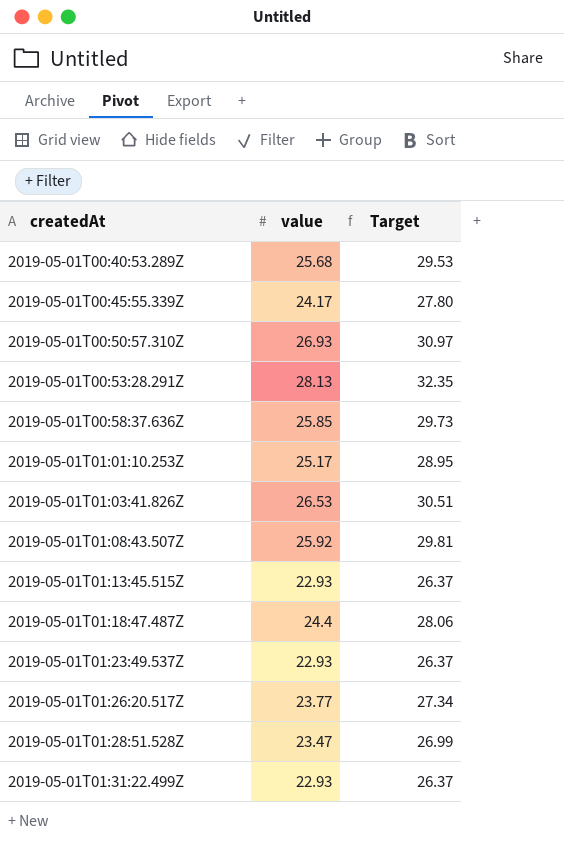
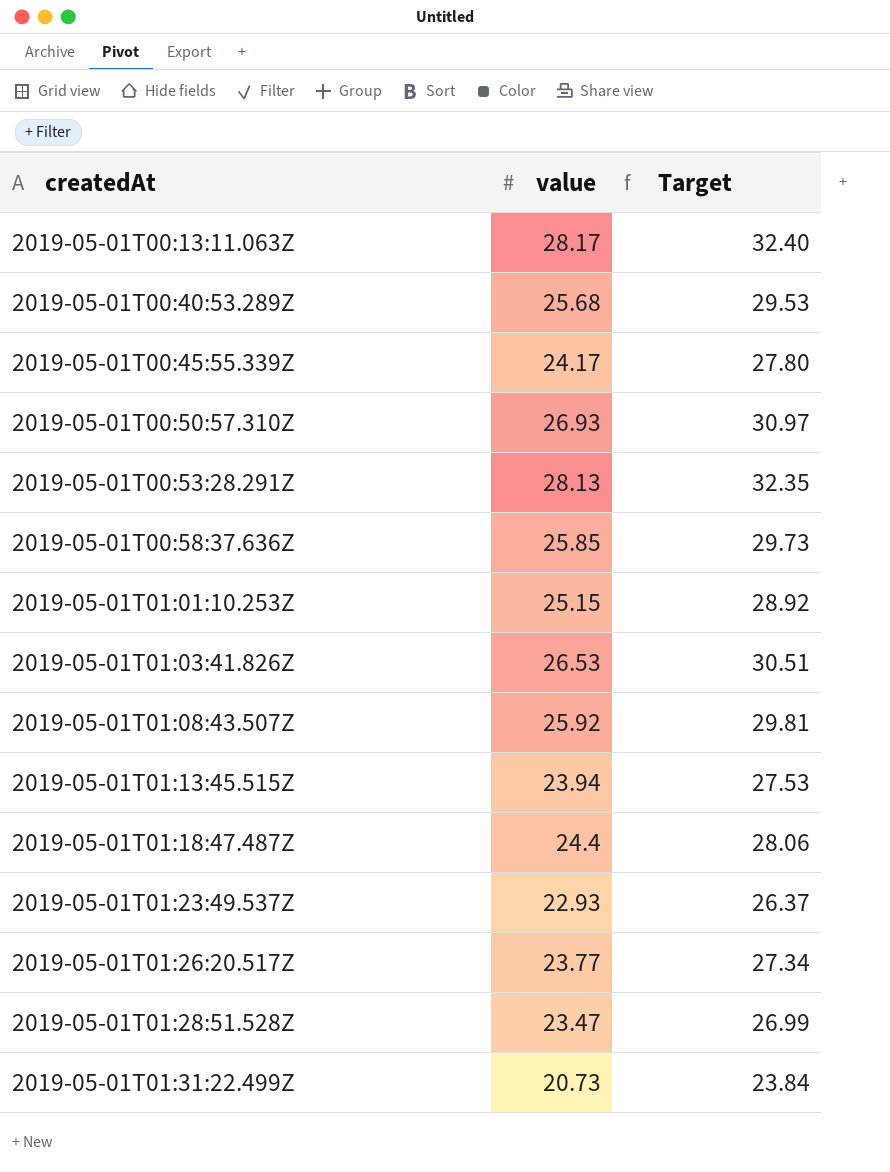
row 2019-05-01T00:13:11.063Z: none -> 28.17 | 32.40
2019-05-01T01:01:10.253Z | value: 25.17 -> 25.15
2019-05-01T01:01:10.253Z | Target: 28.95 -> 28.92
2019-05-01T01:13:45.515Z | value: 22.93 -> 23.94
2019-05-01T01:13:45.515Z | Target: 26.37 -> 27.53
2019-05-01T01:31:22.499Z | value: 22.93 -> 20.73
2019-05-01T01:31:22.499Z | Target: 26.37 -> 23.84

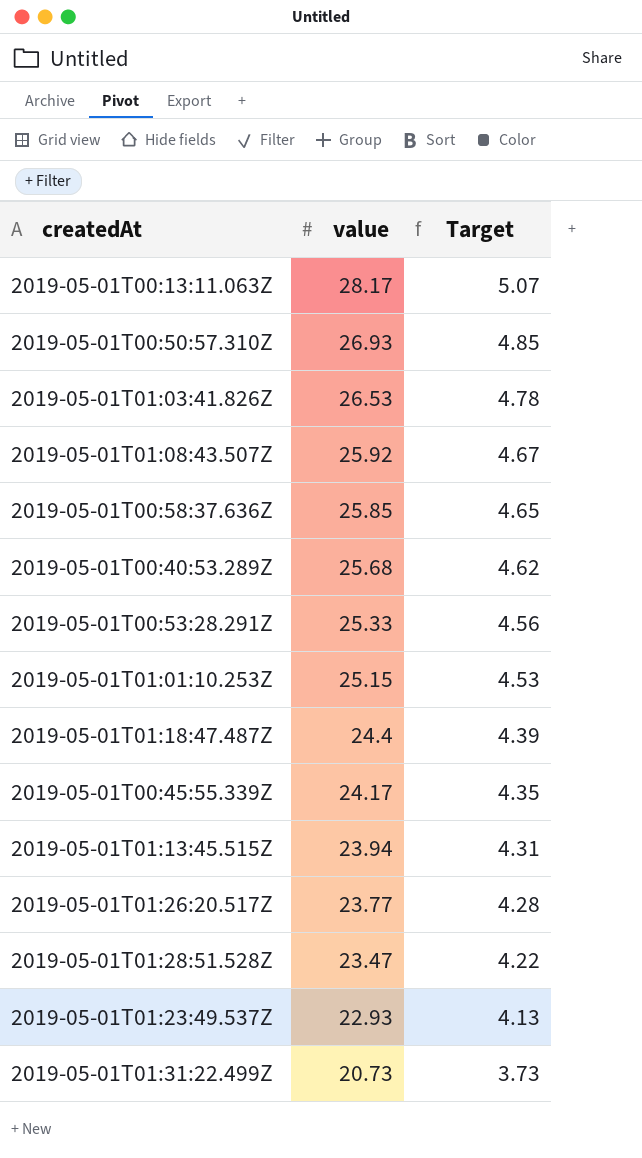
row order: createdAt ascending -> value descending
column Target | formula: [value] * 1.15 -> [value] * 0.18
2019-05-01T00:53:28.291Z | value: 28.13 -> 25.33

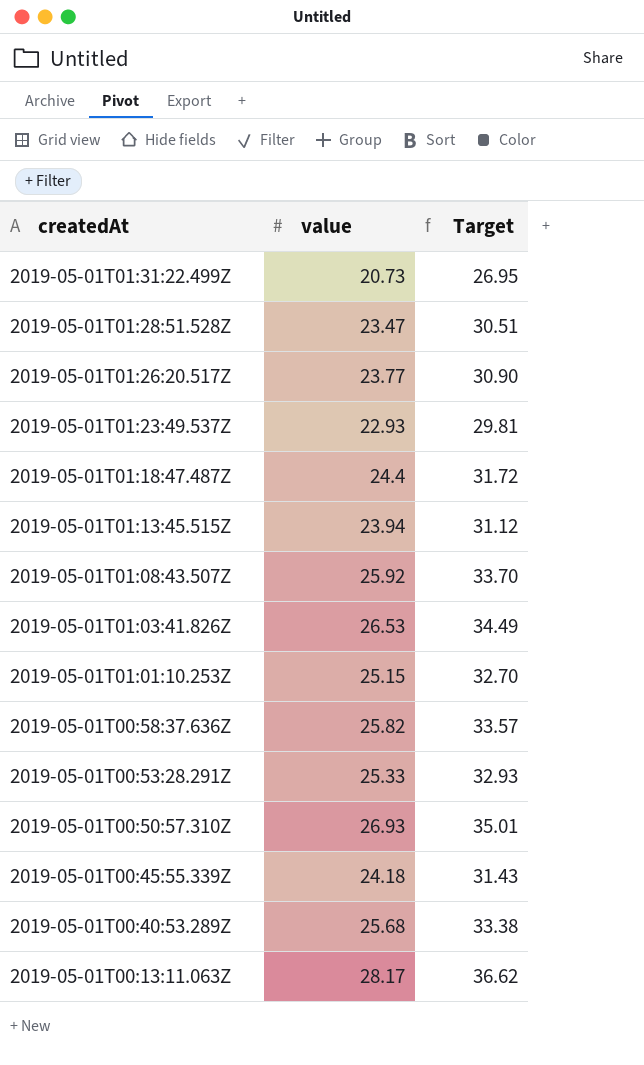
row order: value descending -> createdAt descending
column Target | formula: [value] * 0.18 -> [value] * 1.3
2019-05-01T00:58:37.636Z | value: 25.85 -> 25.82
2019-05-01T00:45:55.339Z | value: 24.17 -> 24.18

